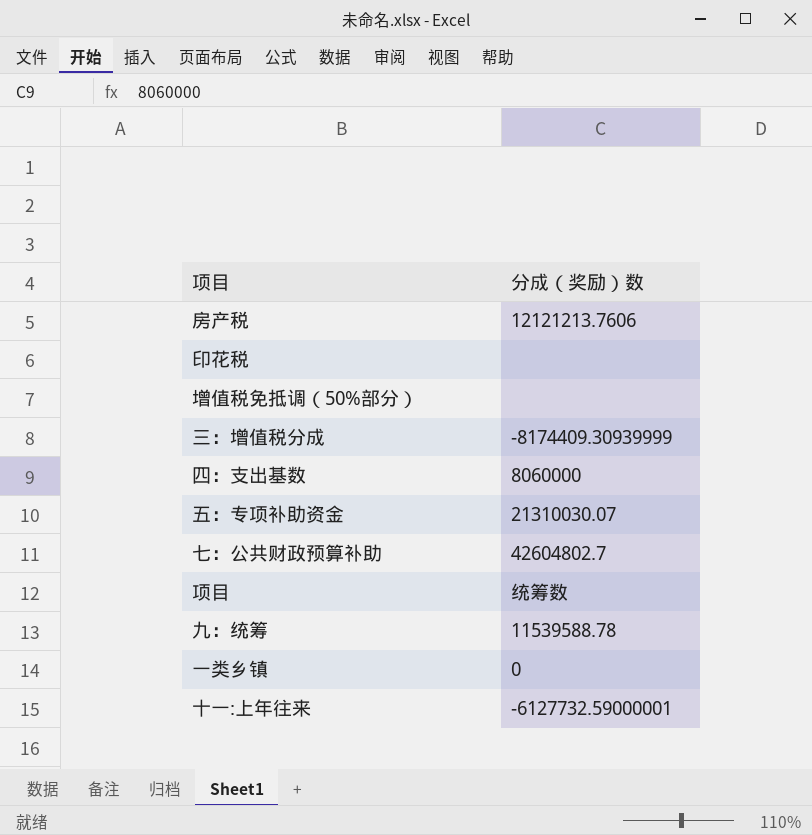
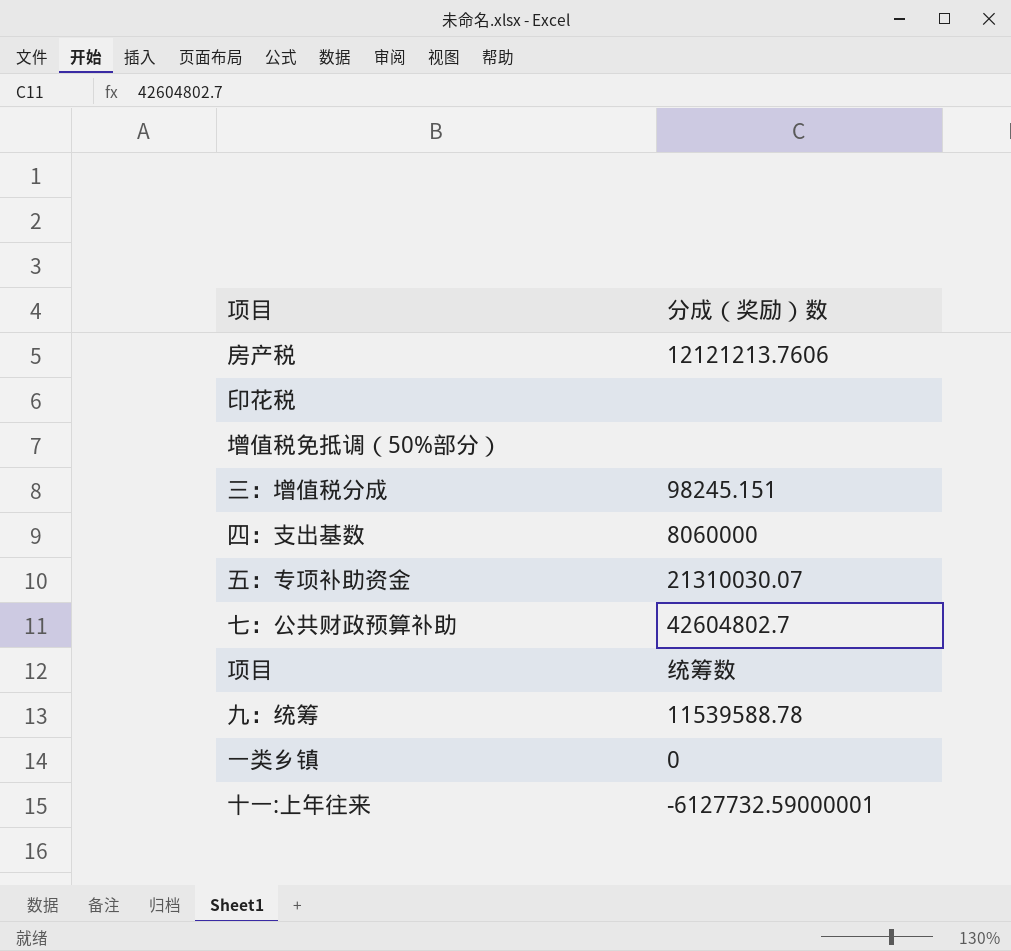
三：增值税分成 | 分成（奖励）数: -8174409.30939999 -> 98245.151

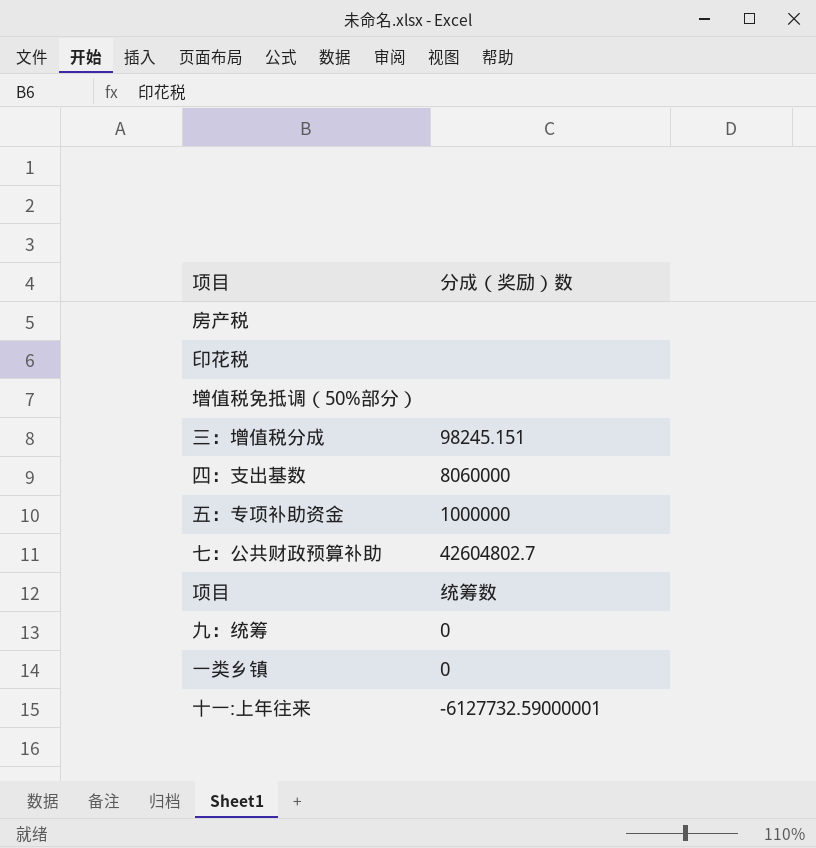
房产税 | 分成（奖励）数: 12121213.7606 -> none
五：专项补助资金 | 分成（奖励）数: 21310030.07 -> 1000000
九：统筹 | 分成（奖励）数: 11539588.78 -> 0

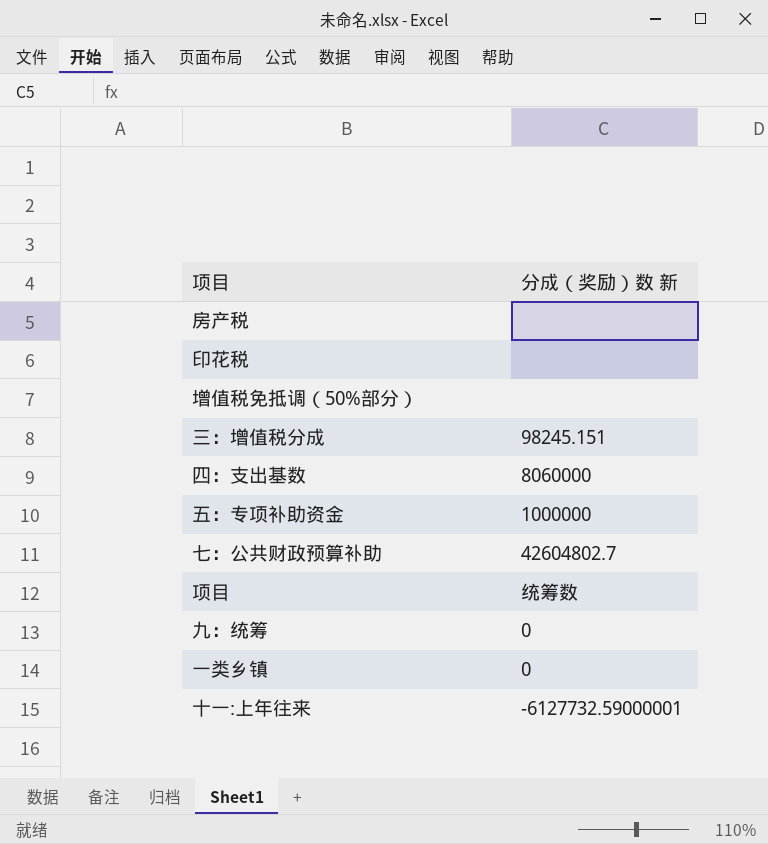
column name: 分成（奖励）数 -> 分成（奖励）数 新

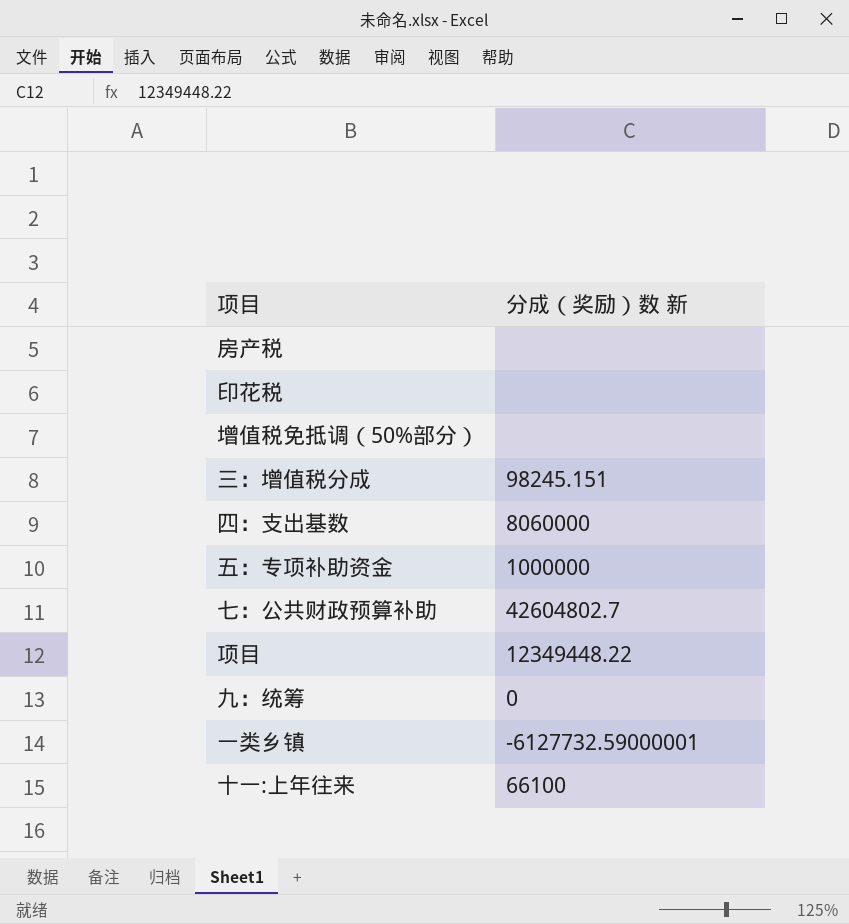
项目 | 分成（奖励）数 新: 统筹数 -> 12349448.22
一类乡镇 | 分成（奖励）数 新: 0 -> -6127732.59000001
十一:上年往来 | 分成（奖励）数 新: -6127732.59000001 -> 66100

